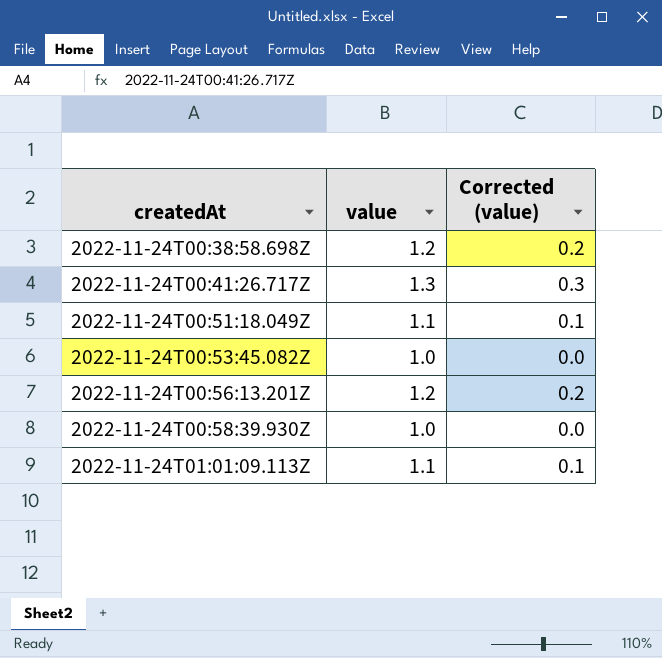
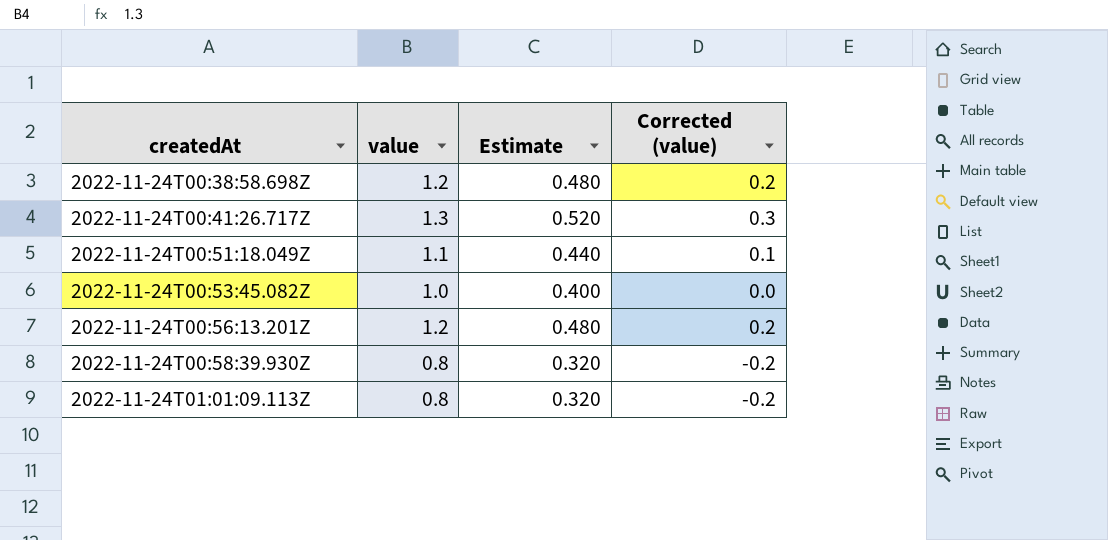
column Estimate | formula: none -> [value] * 0.4
2022-11-24T00:58:39.930Z | value: 1.0 -> 0.8
2022-11-24T00:58:39.930Z | Corrected (value): 0.0 -> -0.2
2022-11-24T01:01:09.113Z | value: 1.1 -> 0.8
2022-11-24T01:01:09.113Z | Corrected (value): 0.1 -> -0.2

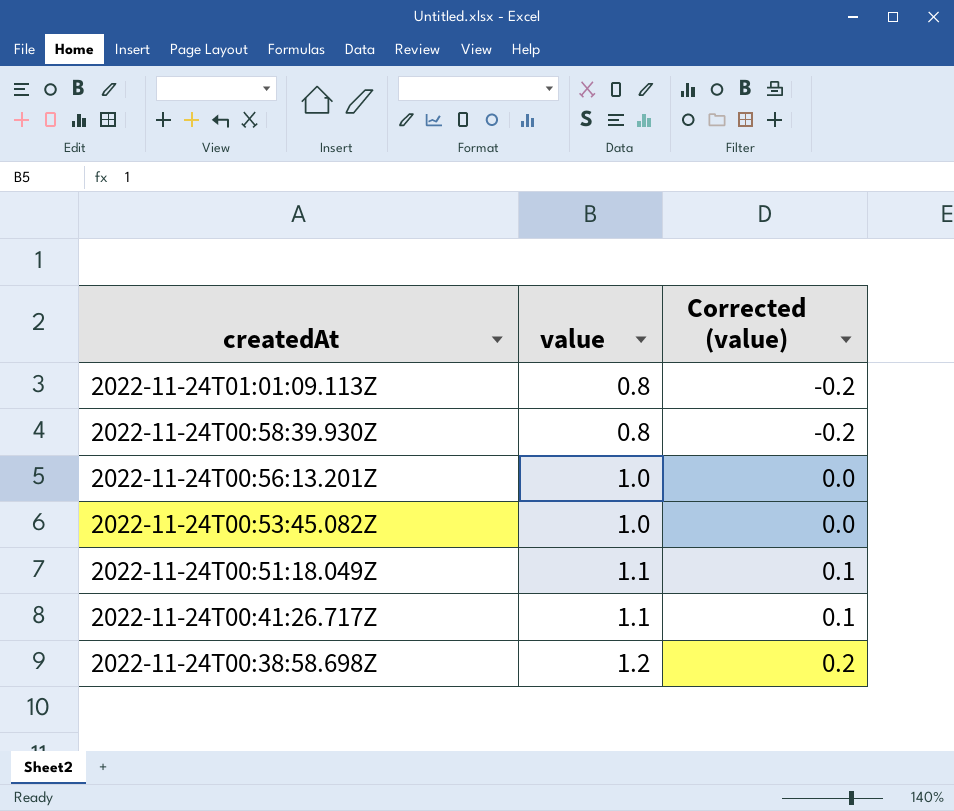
row order: createdAt ascending -> createdAt descending
column Estimate | formula: [value] * 0.4 -> none
2022-11-24T00:56:13.201Z | value: 1.2 -> 1.0
2022-11-24T00:56:13.201Z | Corrected (value): 0.2 -> 0.0
2022-11-24T00:41:26.717Z | value: 1.3 -> 1.1
2022-11-24T00:41:26.717Z | Corrected (value): 0.3 -> 0.1

